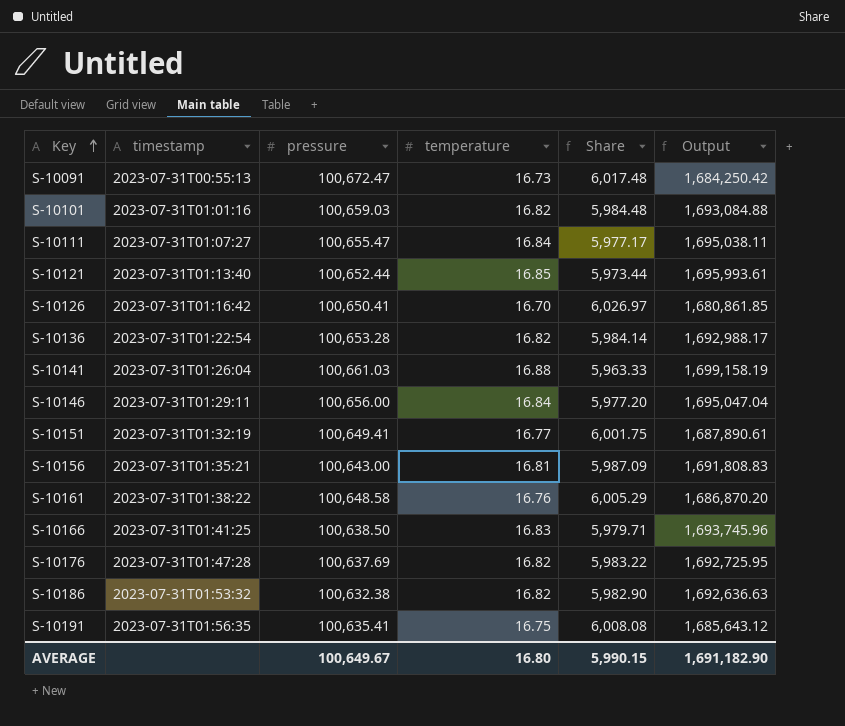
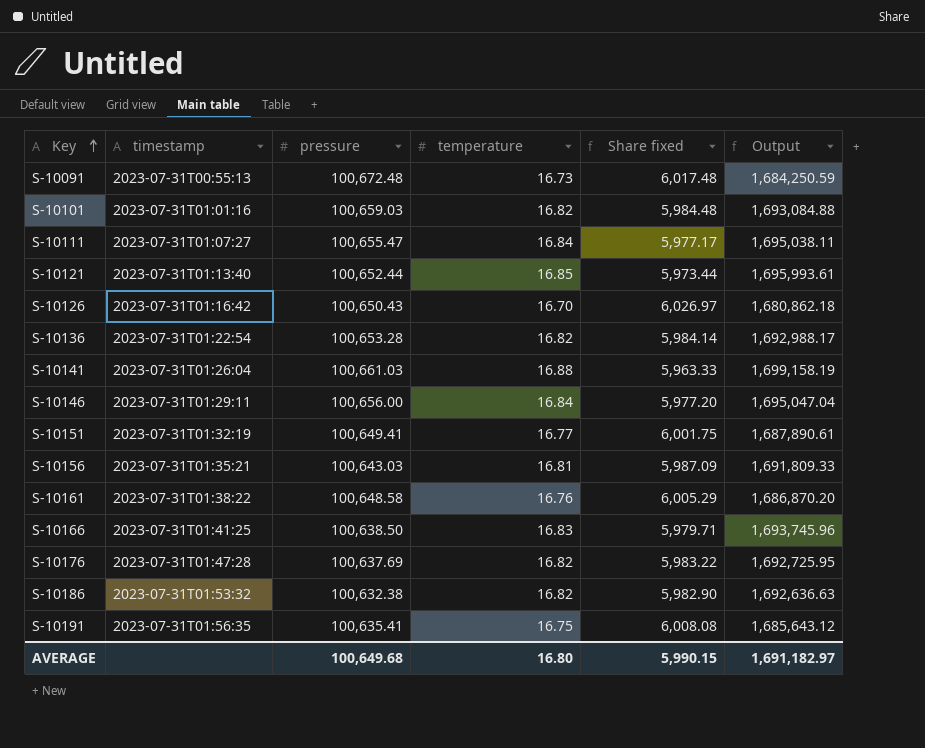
column name: Share -> Share fixed
S-10091 | pressure: 100,672.47 -> 100,672.48
S-10091 | Output: 1,684,250.42 -> 1,684,250.59
S-10126 | pressure: 100,650.41 -> 100,650.43
S-10126 | Output: 1,680,861.85 -> 1,680,862.18
S-10156 | pressure: 100,643.00 -> 100,643.03
S-10156 | Output: 1,691,808.83 -> 1,691,809.33
AVERAGE | pressure: 100,649.67 -> 100,649.68
AVERAGE | Output: 1,691,182.90 -> 1,691,182.97

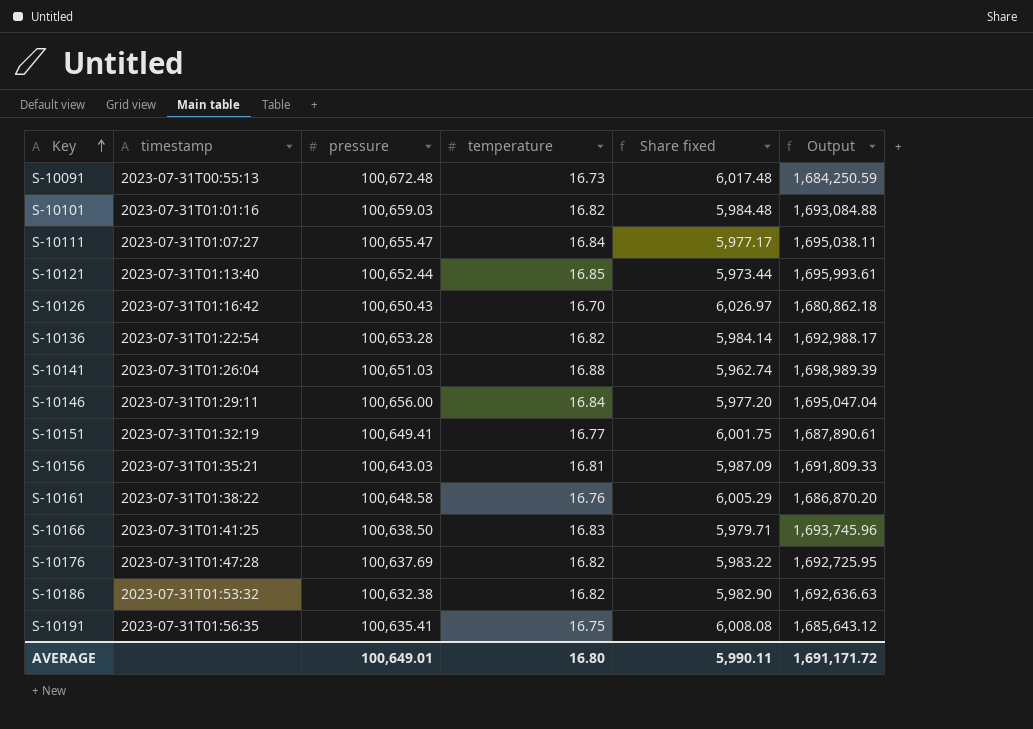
S-10141 | pressure: 100,661.03 -> 100,651.03
S-10141 | Share fixed: 5,963.33 -> 5,962.74
S-10141 | Output: 1,699,158.19 -> 1,698,989.39
AVERAGE | pressure: 100,649.68 -> 100,649.01
AVERAGE | Share fixed: 5,990.15 -> 5,990.11
AVERAGE | Output: 1,691,182.97 -> 1,691,171.72

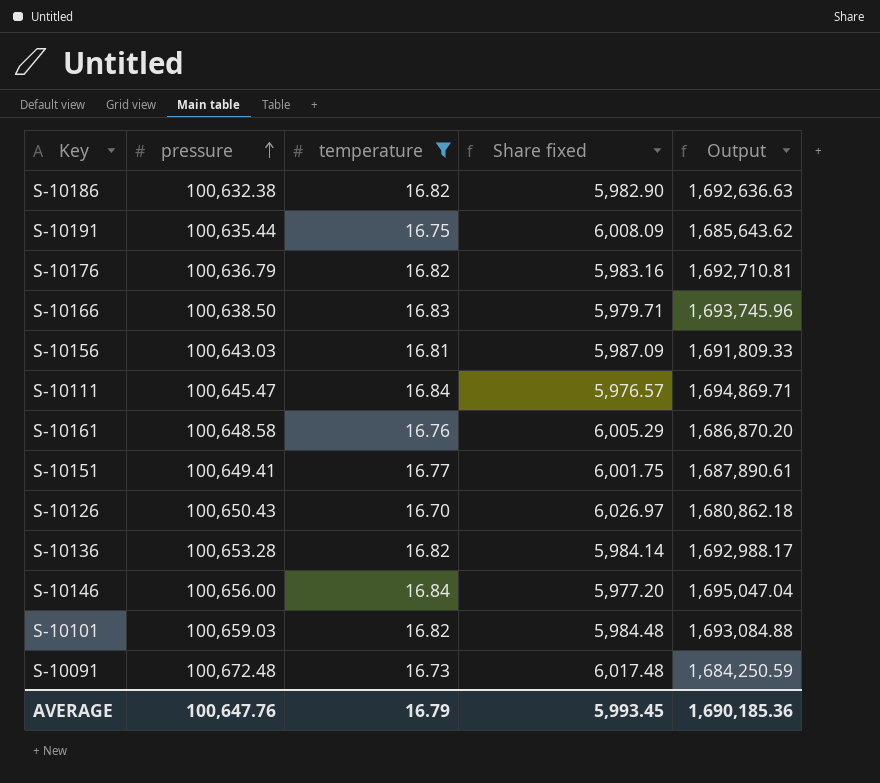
filter: none -> temperature <= 16.84
row order: Key ascending -> pressure ascending
column timestamp | position: 2 -> none
S-10191 | pressure: 100,635.41 -> 100,635.44
S-10191 | Share fixed: 6,008.08 -> 6,008.09
S-10191 | Output: 1,685,643.12 -> 1,685,643.62
S-10176 | pressure: 100,637.69 -> 100,636.79
S-10176 | Share fixed: 5,983.22 -> 5,983.16
S-10176 | Output: 1,692,725.95 -> 1,692,710.81
S-10111 | pressure: 100,655.47 -> 100,645.47
S-10111 | Share fixed: 5,977.17 -> 5,976.57
S-10111 | Output: 1,695,038.11 -> 1,694,869.71
AVERAGE | pressure: 100,649.01 -> 100,647.76
AVERAGE | temperature: 16.80 -> 16.79
AVERAGE | Share fixed: 5,990.11 -> 5,993.45
AVERAGE | Output: 1,691,171.72 -> 1,690,185.36

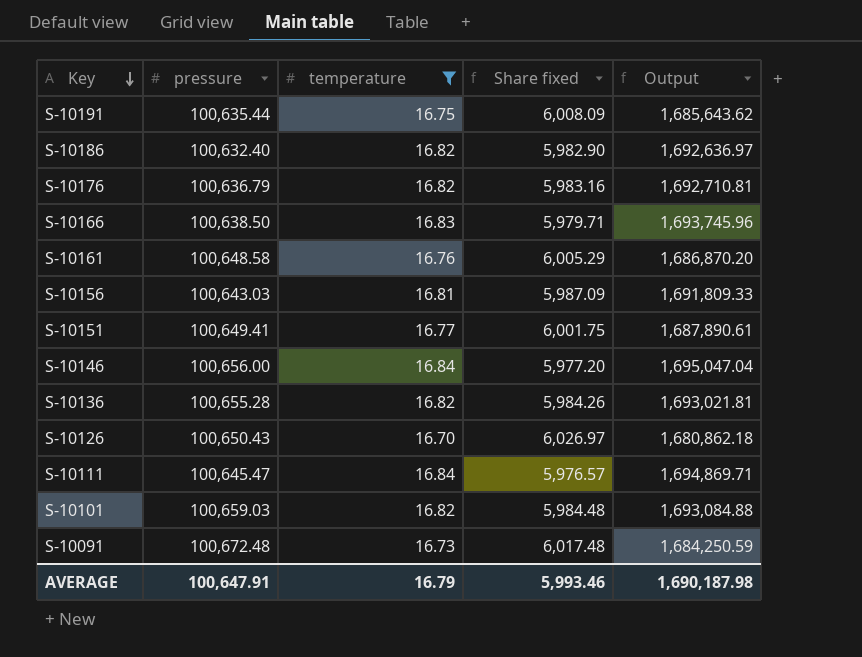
row order: pressure ascending -> Key descending
S-10186 | pressure: 100,632.38 -> 100,632.40
S-10186 | Output: 1,692,636.63 -> 1,692,636.97
S-10136 | pressure: 100,653.28 -> 100,655.28
S-10136 | Share fixed: 5,984.14 -> 5,984.26
S-10136 | Output: 1,692,988.17 -> 1,693,021.81
AVERAGE | pressure: 100,647.76 -> 100,647.91
AVERAGE | Share fixed: 5,993.45 -> 5,993.46
AVERAGE | Output: 1,690,185.36 -> 1,690,187.98

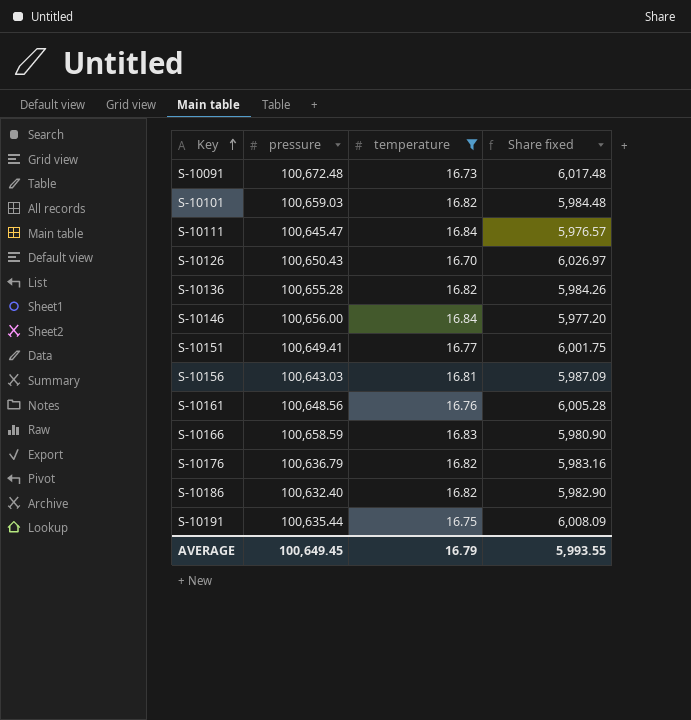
row order: Key descending -> Key ascending
column Output | formula: [pressure] * [temperature] -> none
S-10161 | pressure: 100,648.58 -> 100,648.56
S-10161 | Share fixed: 6,005.29 -> 6,005.28
S-10166 | pressure: 100,638.50 -> 100,658.59
S-10166 | Share fixed: 5,979.71 -> 5,980.90
AVERAGE | pressure: 100,647.91 -> 100,649.45
AVERAGE | Share fixed: 5,993.46 -> 5,993.55

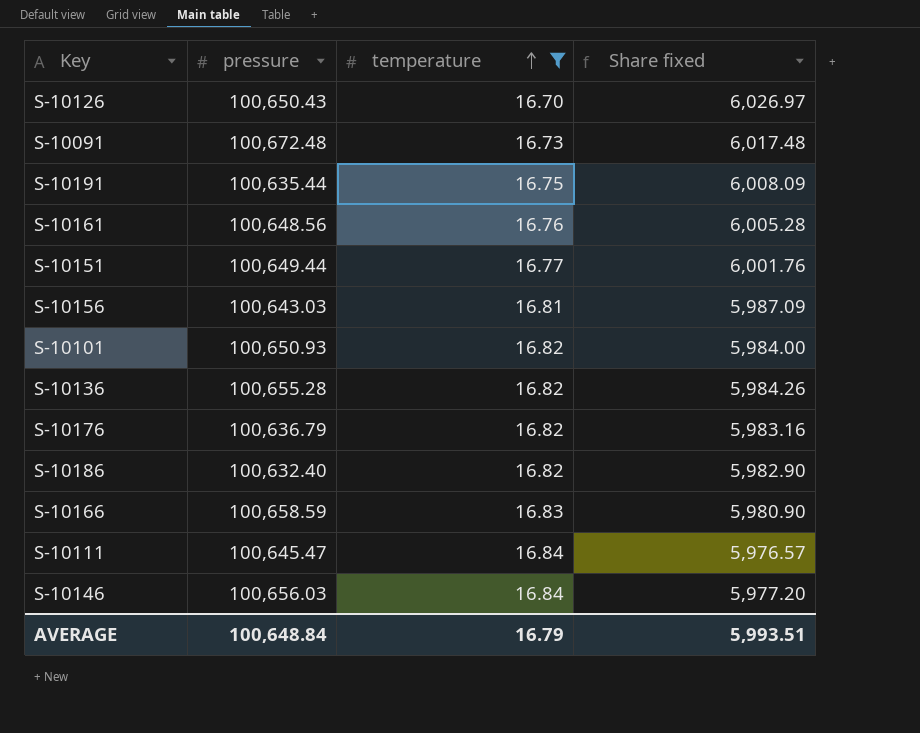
row order: Key ascending -> temperature ascending
S-10151 | pressure: 100,649.41 -> 100,649.44
S-10151 | Share fixed: 6,001.75 -> 6,001.76
S-10101 | pressure: 100,659.03 -> 100,650.93
S-10101 | Share fixed: 5,984.48 -> 5,984.00
S-10146 | pressure: 100,656.00 -> 100,656.03
AVERAGE | pressure: 100,649.45 -> 100,648.84
AVERAGE | Share fixed: 5,993.55 -> 5,993.51

